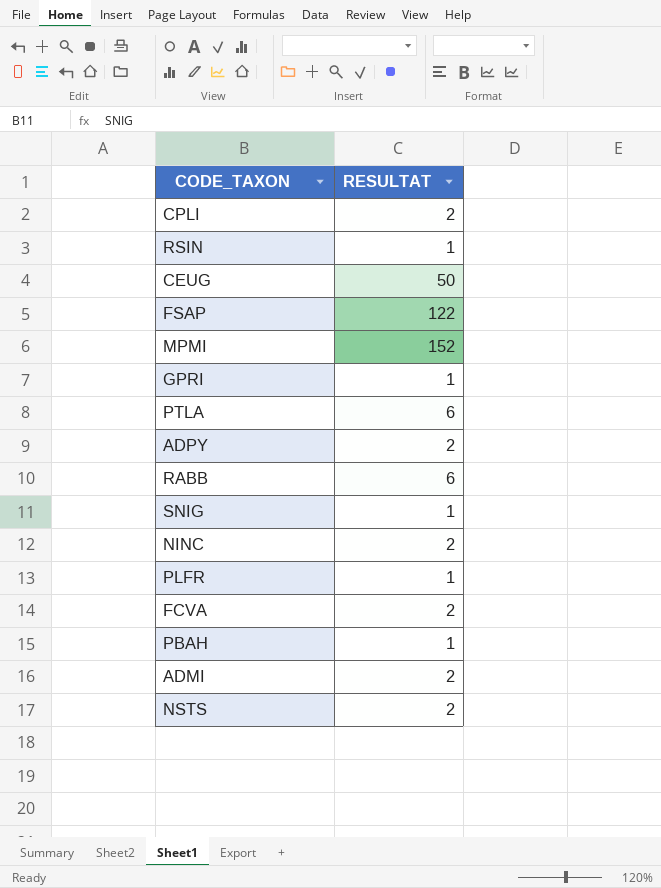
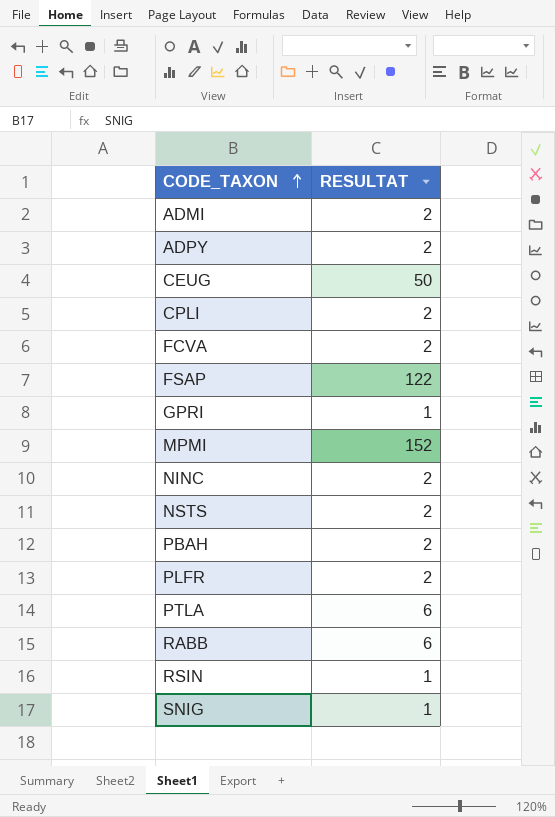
row order: none -> CODE_TAXON ascending
PBAH | RESULTAT: 1 -> 2
PLFR | RESULTAT: 1 -> 2

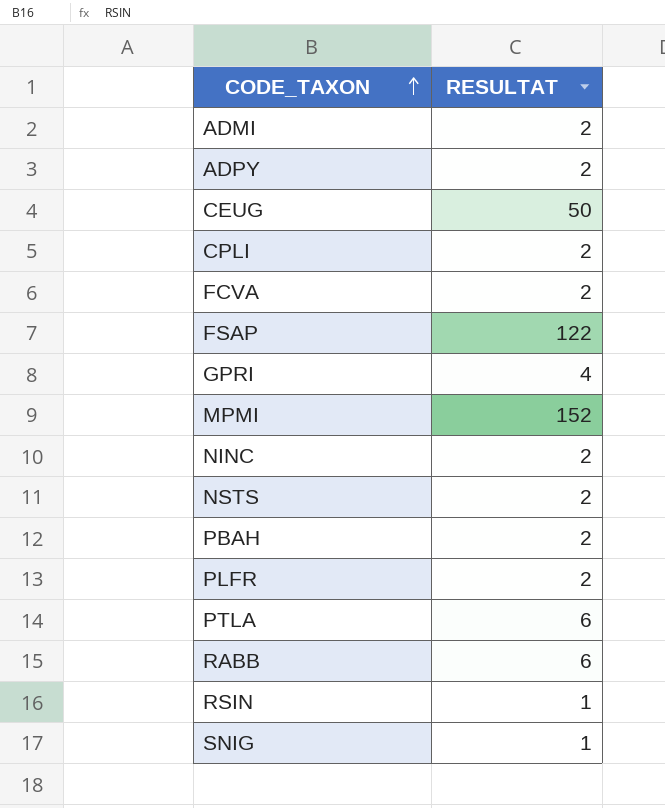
GPRI | RESULTAT: 1 -> 4

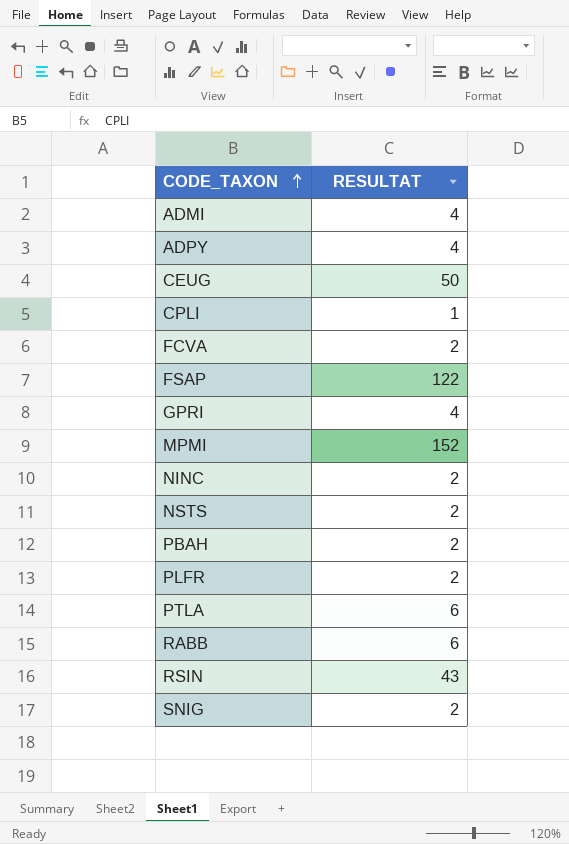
ADMI | RESULTAT: 2 -> 4
ADPY | RESULTAT: 2 -> 4
CPLI | RESULTAT: 2 -> 1
RSIN | RESULTAT: 1 -> 43
SNIG | RESULTAT: 1 -> 2

